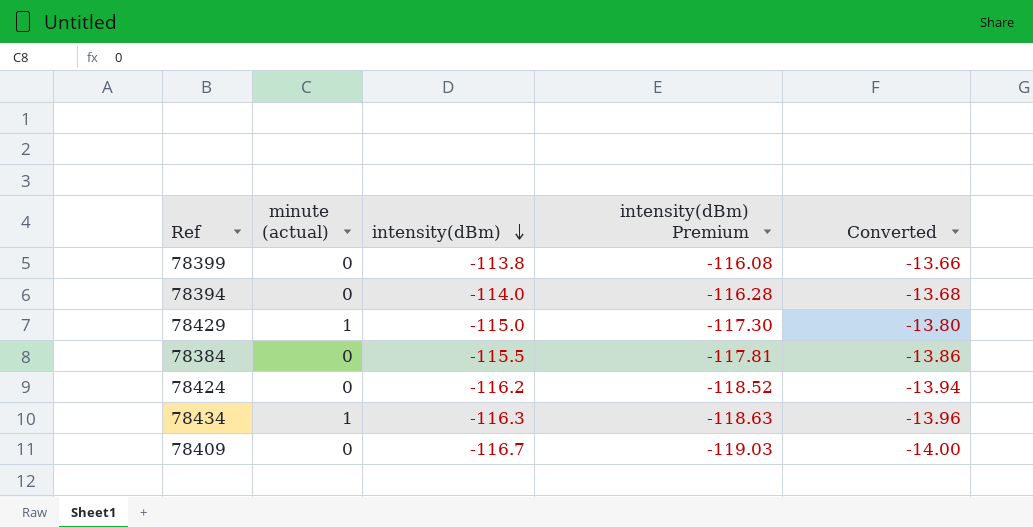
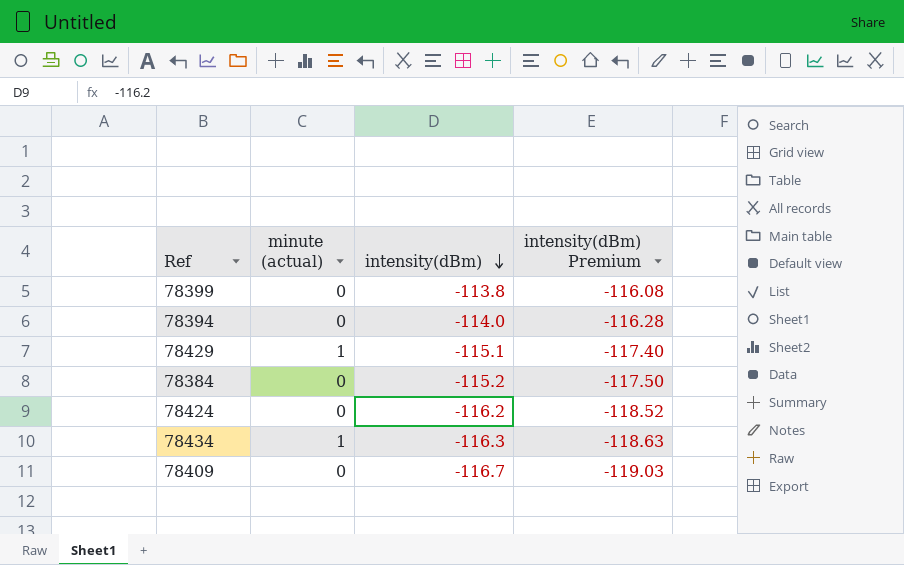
column Converted | formula: [intensity(dBm)] * 0.12 -> none
78429 | intensity(dBm): -115.0 -> -115.1
78429 | intensity(dBm) Premium: -117.30 -> -117.40
78384 | intensity(dBm): -115.5 -> -115.2
78384 | intensity(dBm) Premium: -117.81 -> -117.50

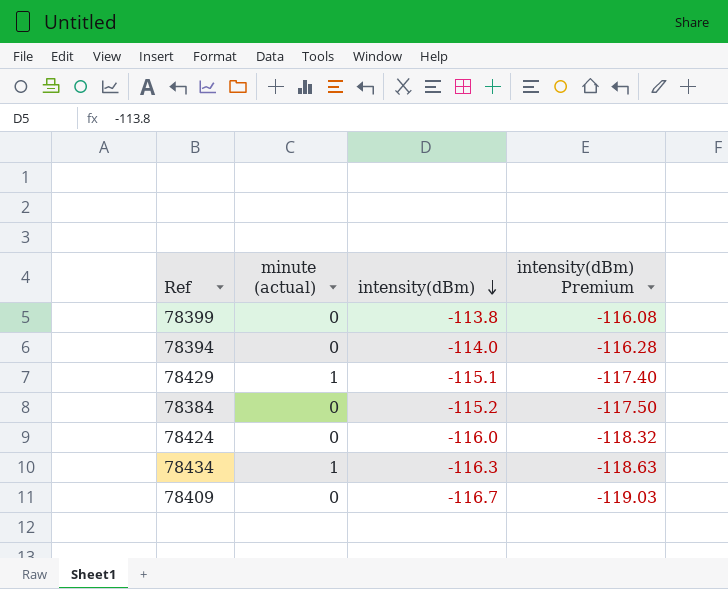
78424 | intensity(dBm): -116.2 -> -116.0
78424 | intensity(dBm) Premium: -118.52 -> -118.32

